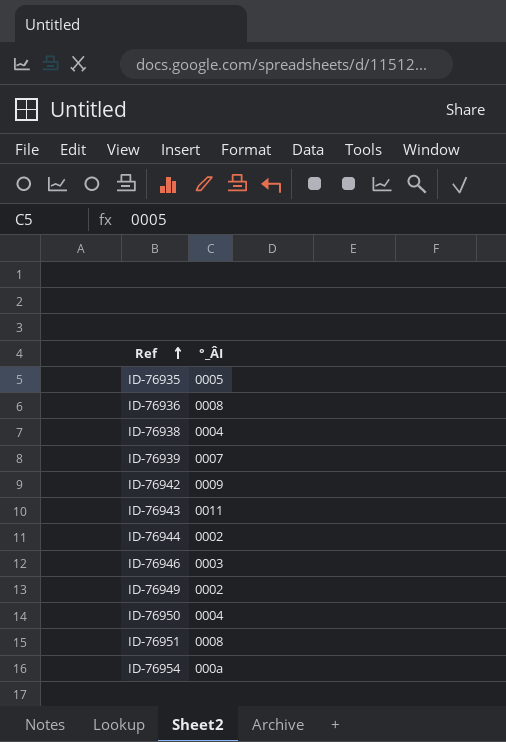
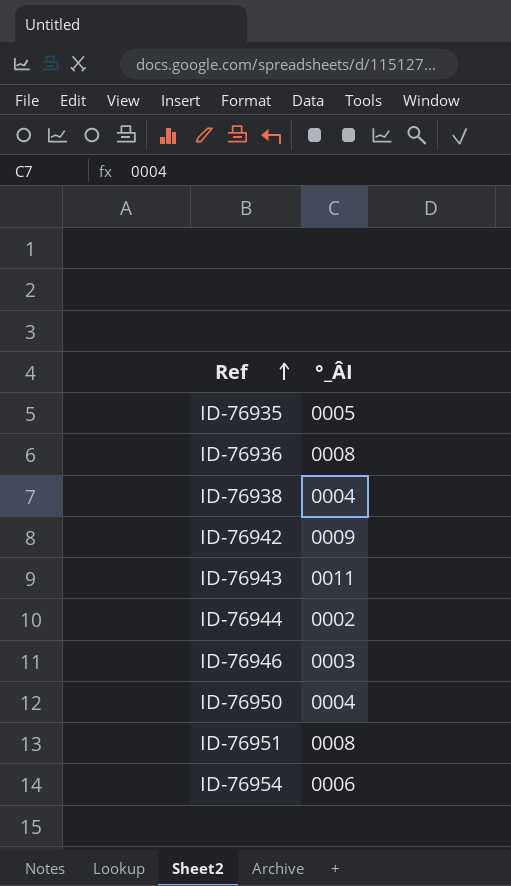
row ID-76939: 0007 -> none
row ID-76949: 0002 -> none
ID-76954 | °_ÂI: 000a -> 0006

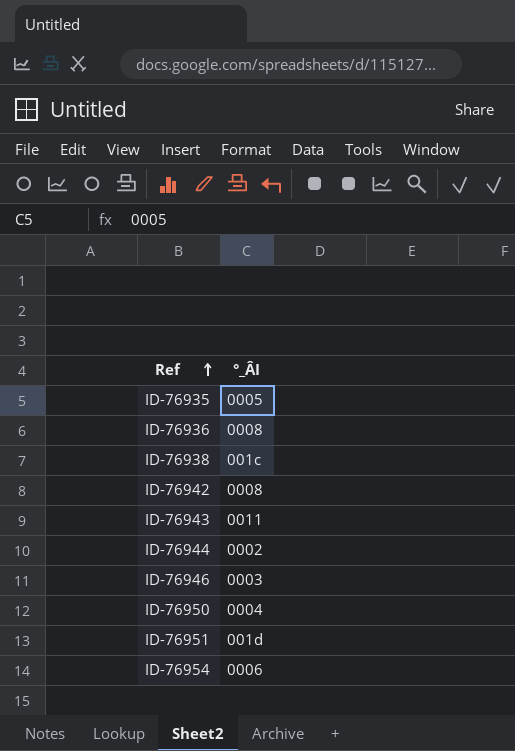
ID-76938 | °_ÂI: 0004 -> 001c
ID-76942 | °_ÂI: 0009 -> 0008
ID-76951 | °_ÂI: 0008 -> 001d

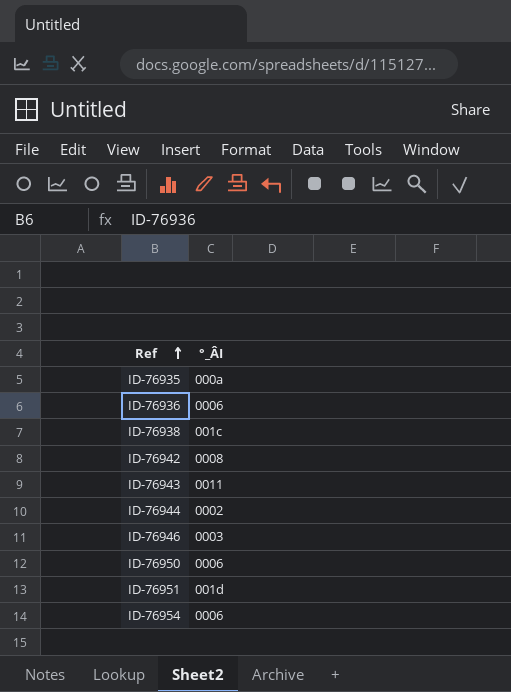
ID-76935 | °_ÂI: 0005 -> 000a
ID-76936 | °_ÂI: 0008 -> 0006
ID-76950 | °_ÂI: 0004 -> 0006

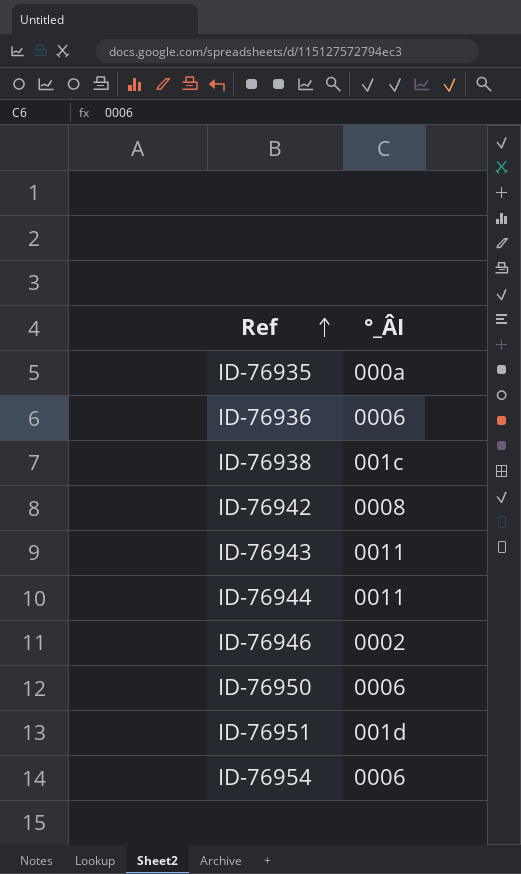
ID-76944 | °_ÂI: 0002 -> 0011
ID-76946 | °_ÂI: 0003 -> 0002

